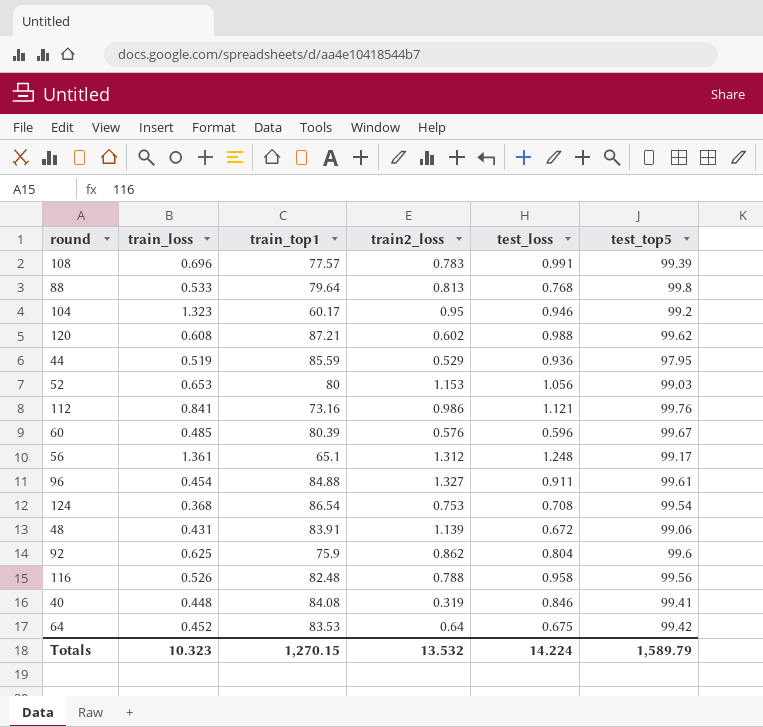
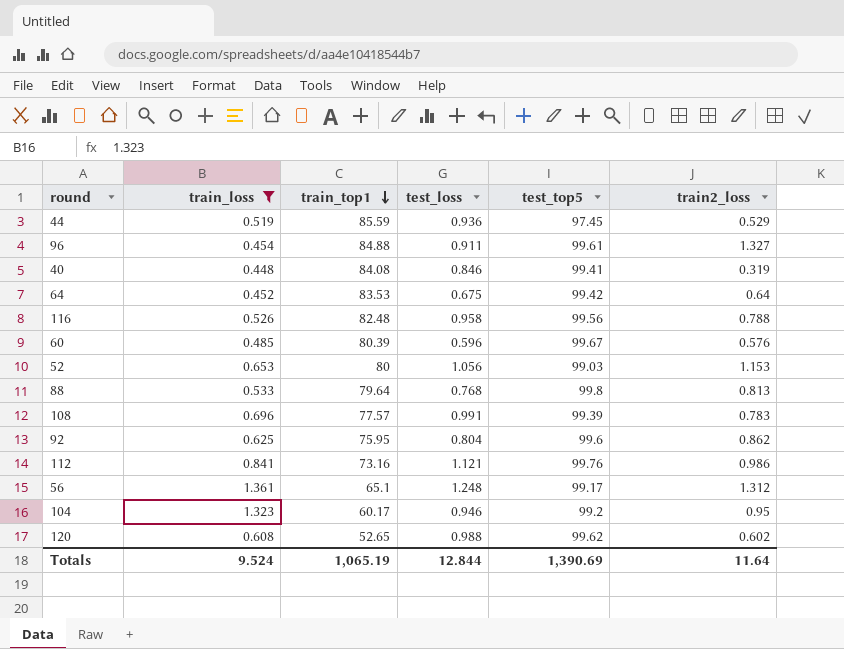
filter: none -> train_loss >= 0.448
row order: none -> train_top1 descending
column train2_loss | position: 4 -> 6
44 | test_top5: 97.95 -> 97.45
92 | train_top1: 75.9 -> 75.95
120 | train_top1: 87.21 -> 52.65
Totals | train_loss: 10.323 -> 9.524
Totals | train_top1: 1,270.15 -> 1,065.19
Totals | test_loss: 14.224 -> 12.844
Totals | test_top5: 1,589.79 -> 1,390.69
Totals | train2_loss: 13.532 -> 11.64

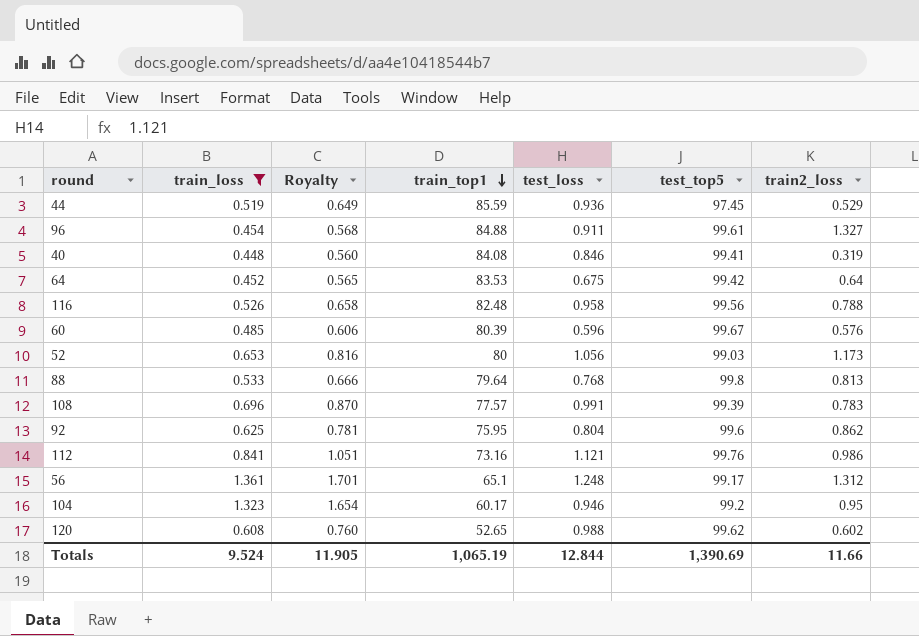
column Royalty | formula: none -> [train_loss] * 1.25
52 | train2_loss: 1.153 -> 1.173
Totals | train2_loss: 11.64 -> 11.66

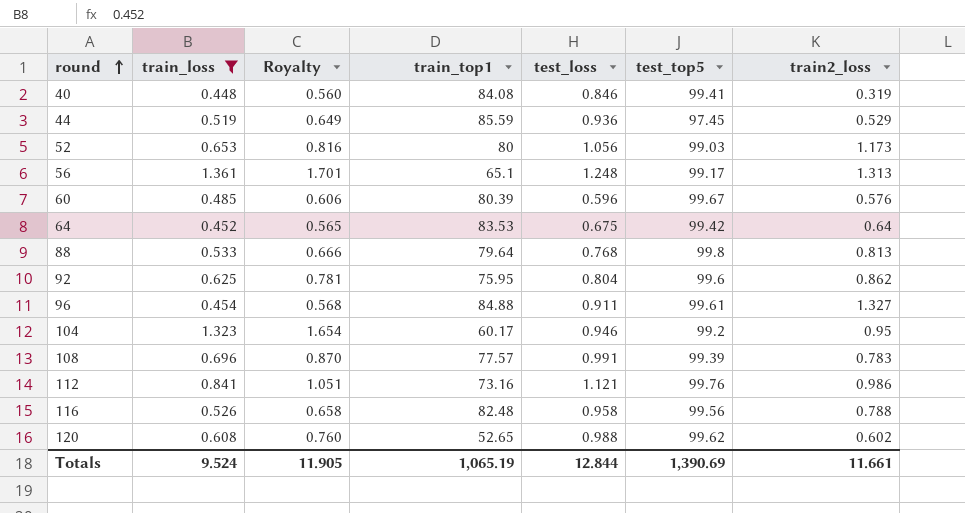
row order: train_top1 descending -> round ascending
56 | train2_loss: 1.312 -> 1.313
Totals | train2_loss: 11.66 -> 11.661

